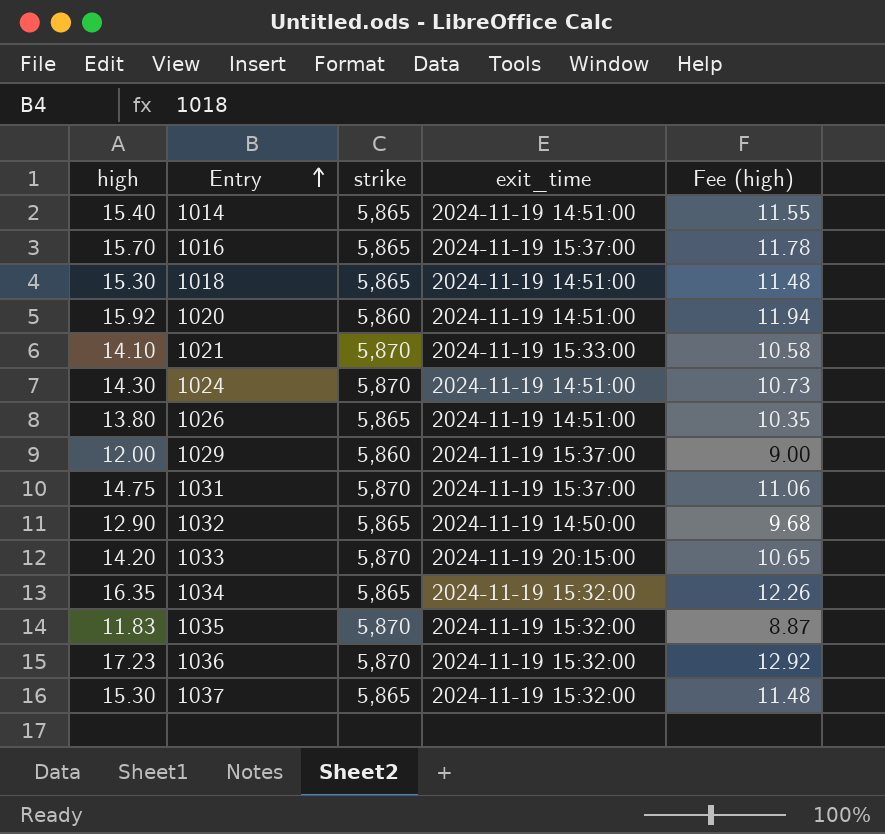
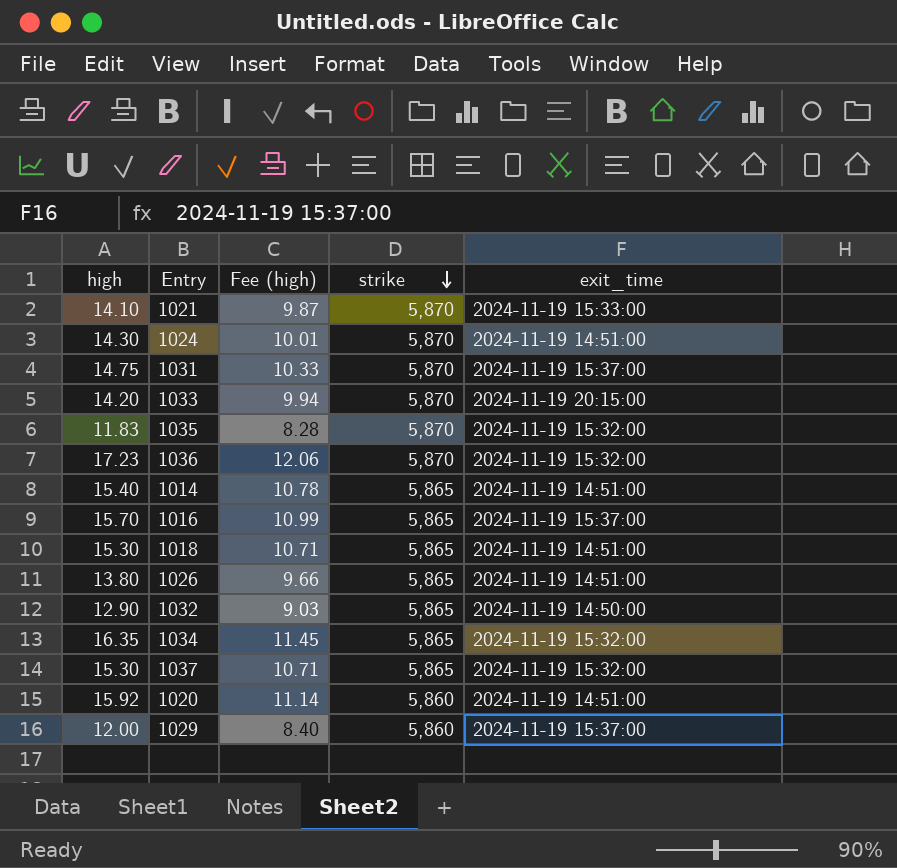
row order: Entry ascending -> strike descending
column Fee (high) | formula: [high] * 0.75 -> [high] * 0.7
column Fee (high) | position: 5 -> 3

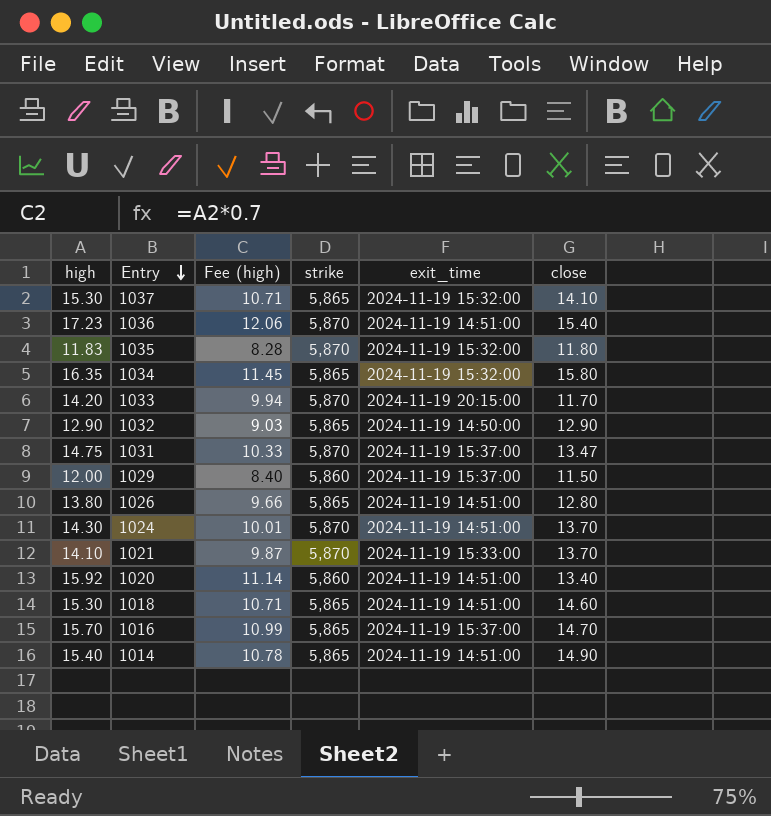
row order: strike descending -> Entry descending
column close | position: none -> 6
1036 | exit_time: 2024-11-19 15:32:00 -> 2024-11-19 14:51:00

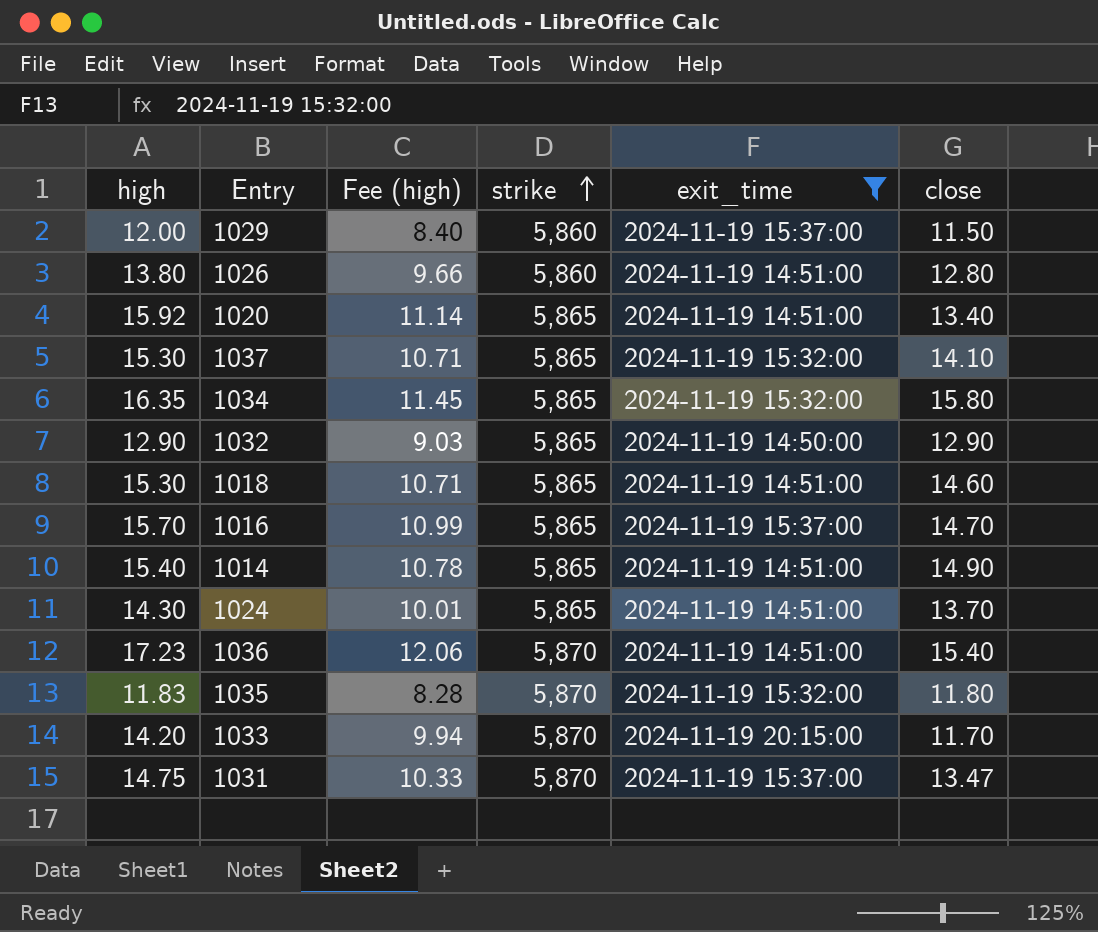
filter: none -> exit_time != 2024-11-19 15:33:00
row order: Entry descending -> strike ascending
1026 | strike: 5,865 -> 5,860
1020 | strike: 5,860 -> 5,865
1024 | strike: 5,870 -> 5,865

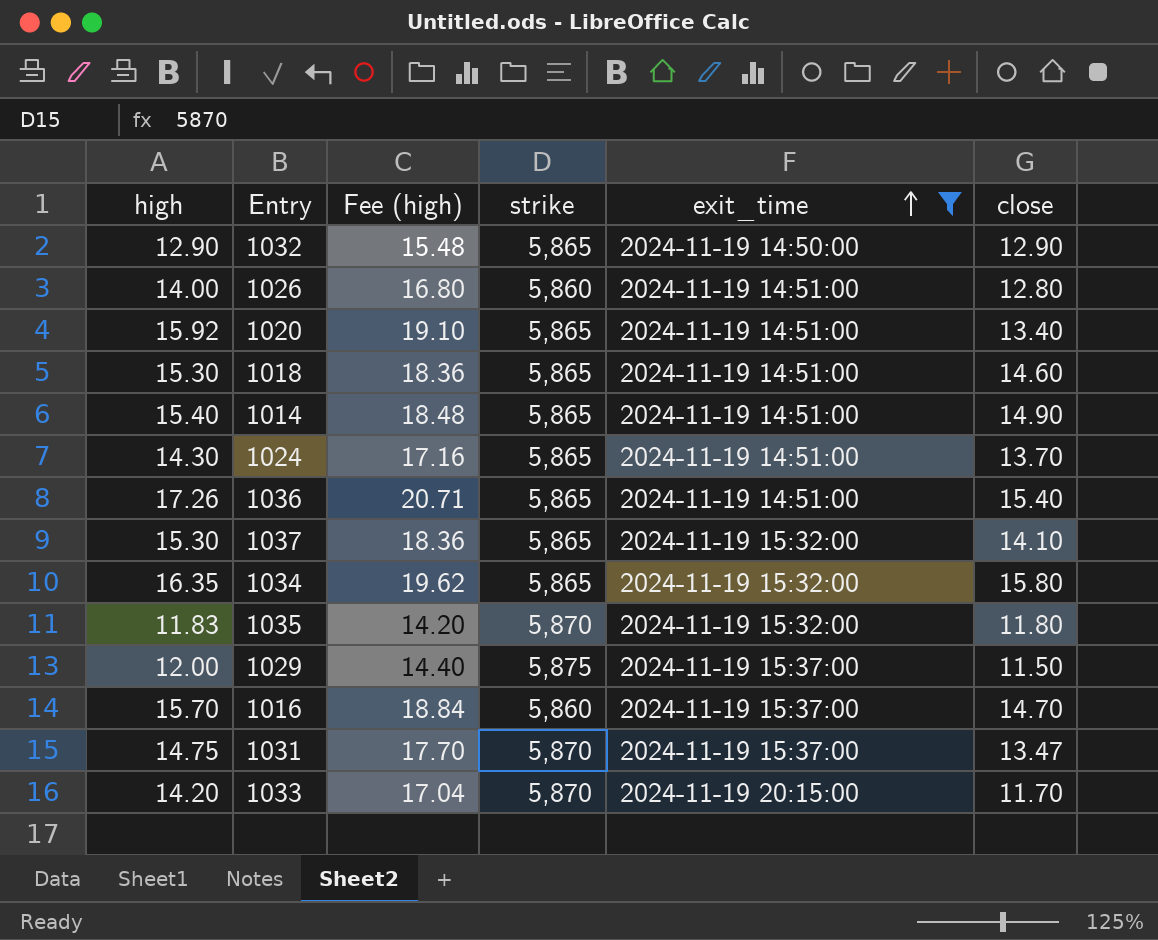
row order: strike ascending -> exit_time ascending
column Fee (high) | formula: [high] * 0.7 -> [high] * 1.2
1026 | high: 13.80 -> 14.00
1036 | high: 17.23 -> 17.26
1036 | strike: 5,870 -> 5,865
1029 | strike: 5,860 -> 5,875
1016 | strike: 5,865 -> 5,860

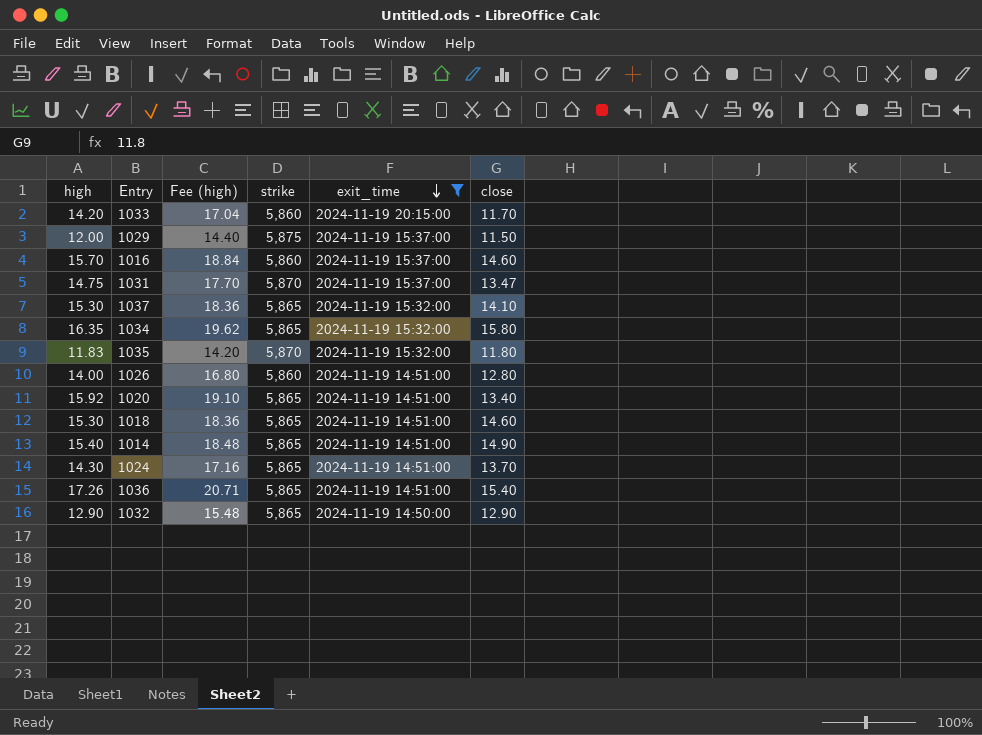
row order: exit_time ascending -> exit_time descending
1033 | strike: 5,870 -> 5,860
1016 | close: 14.70 -> 14.60

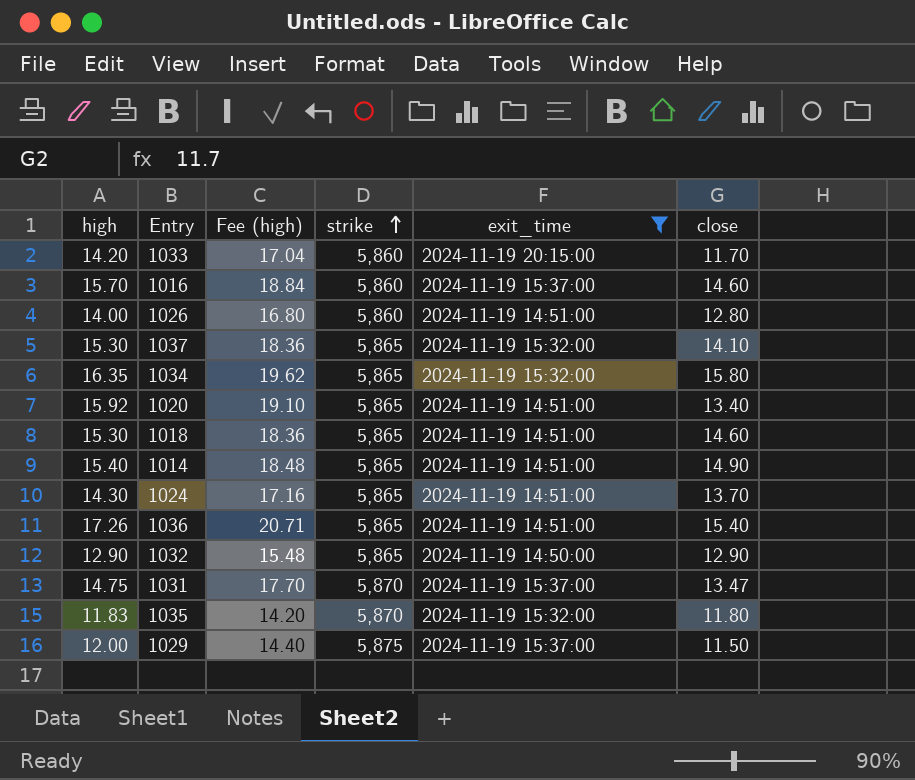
row order: exit_time descending -> strike ascending

